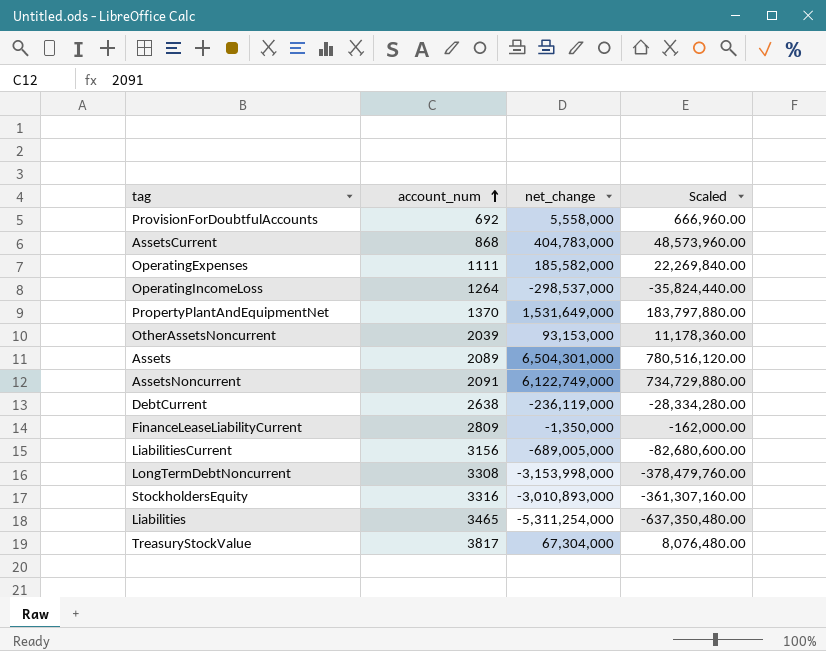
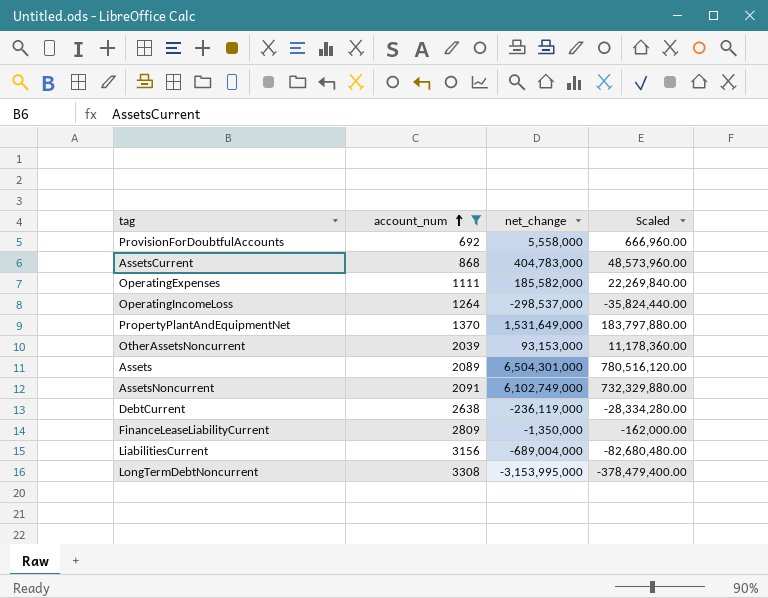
filter: none -> account_num <= 3308
AssetsNoncurrent | net_change: 6,122,749,000 -> 6,102,749,000
AssetsNoncurrent | Scaled: 734,729,880.00 -> 732,329,880.00
LiabilitiesCurrent | net_change: -689,005,000 -> -689,004,000
LiabilitiesCurrent | Scaled: -82,680,600.00 -> -82,680,480.00
LongTermDebtNoncurrent | net_change: -3,153,998,000 -> -3,153,995,000
LongTermDebtNoncurrent | Scaled: -378,479,760.00 -> -378,479,400.00

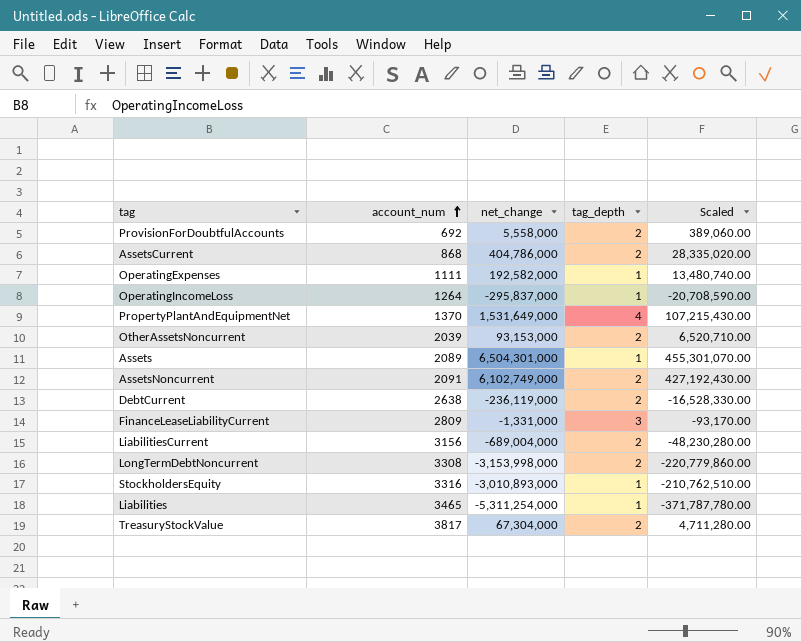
filter: account_num <= 3308 -> none
column tag_depth | position: none -> 4
column Scaled | formula: [net_change] * 0.12 -> [net_change] * 0.07
AssetsCurrent | net_change: 404,783,000 -> 404,786,000
OperatingExpenses | net_change: 185,582,000 -> 192,582,000
OperatingIncomeLoss | net_change: -298,537,000 -> -295,837,000
FinanceLeaseLiabilityCurrent | net_change: -1,350,000 -> -1,331,000
LongTermDebtNoncurrent | net_change: -3,153,995,000 -> -3,153,998,000

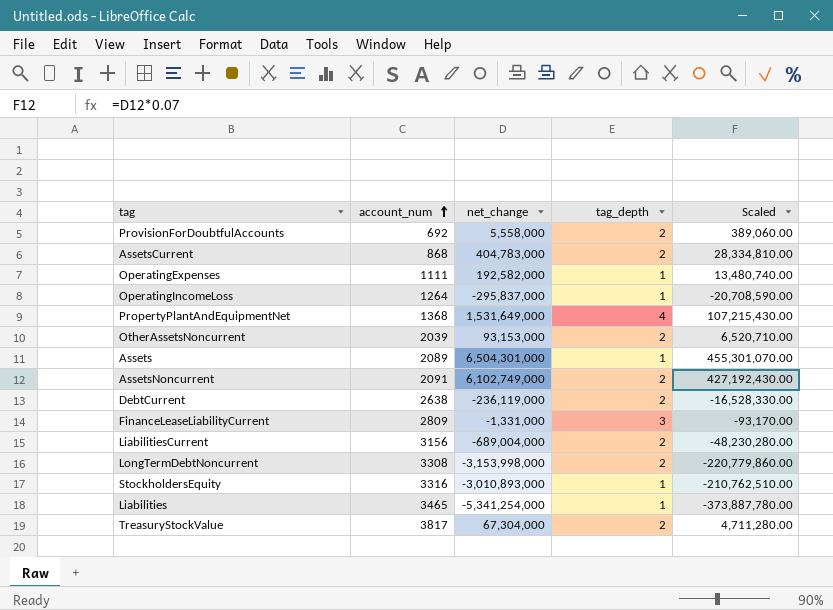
AssetsCurrent | net_change: 404,786,000 -> 404,783,000
AssetsCurrent | Scaled: 28,335,020.00 -> 28,334,810.00
PropertyPlantAndEquipmentNet | account_num: 1370 -> 1368
Liabilities | net_change: -5,311,254,000 -> -5,341,254,000
Liabilities | Scaled: -371,787,780.00 -> -373,887,780.00

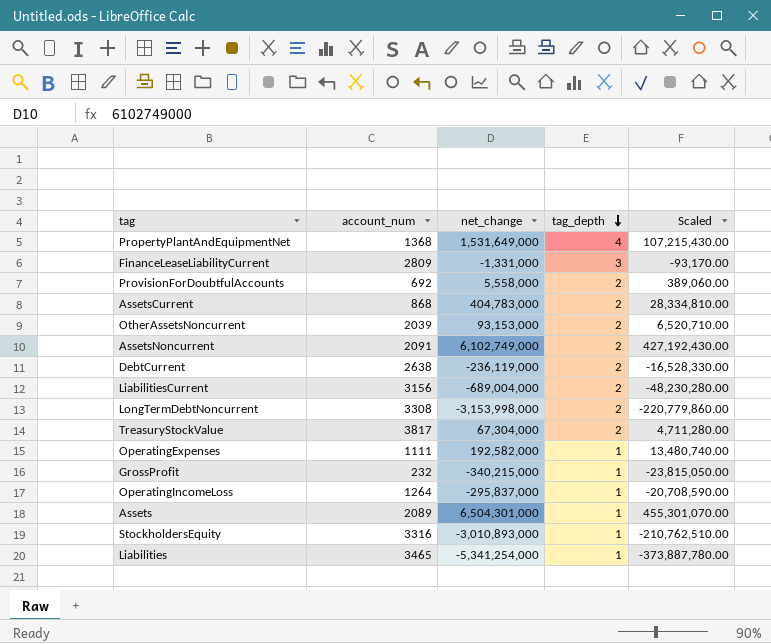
row order: account_num ascending -> tag_depth descending
row GrossProfit: none -> 232 | -340,215,000 | 1 | -23,815,050.00

